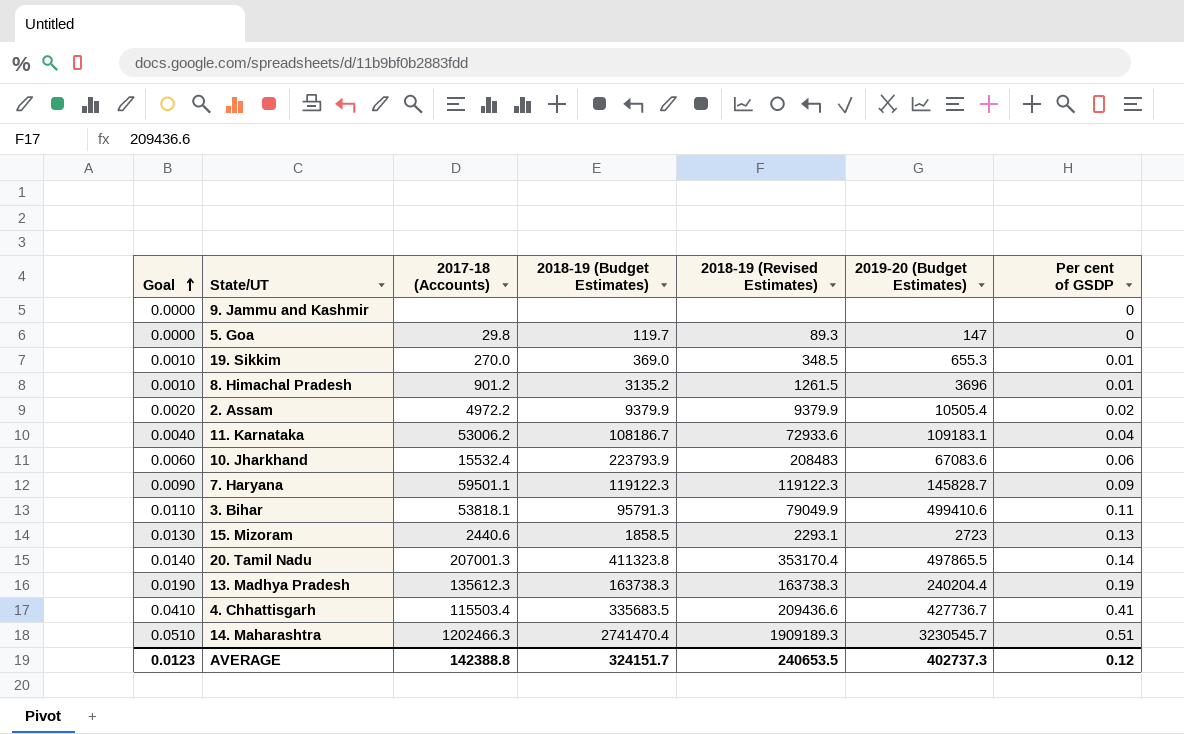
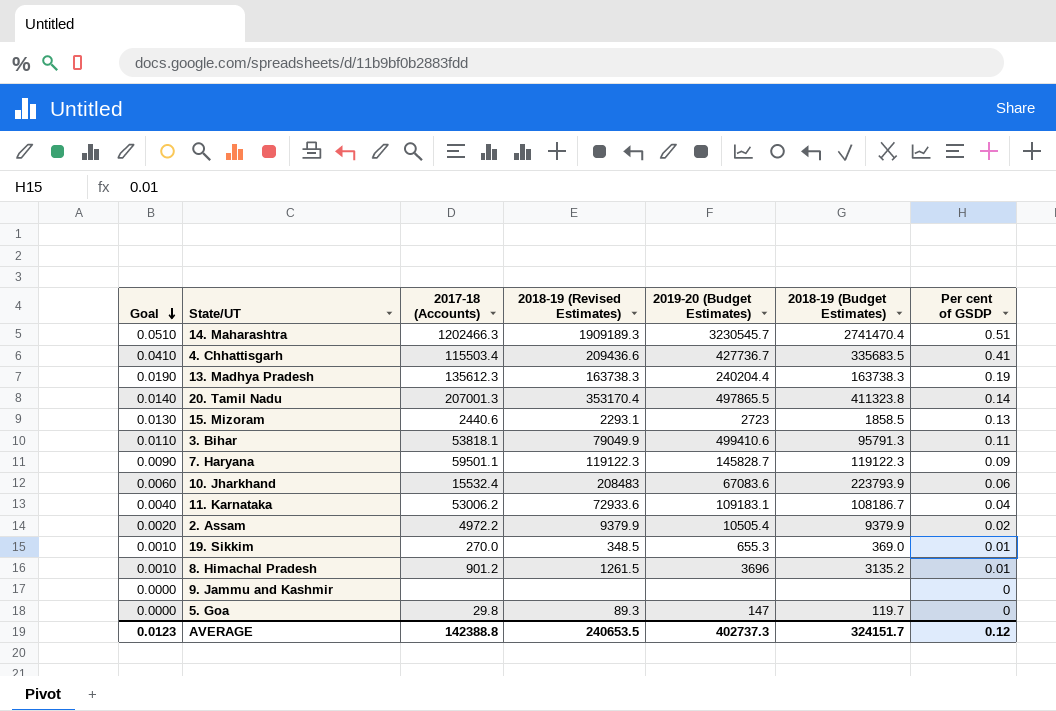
row order: Goal ascending -> Goal descending
column 2018-19 (Budget Estimates) | position: 4 -> 6

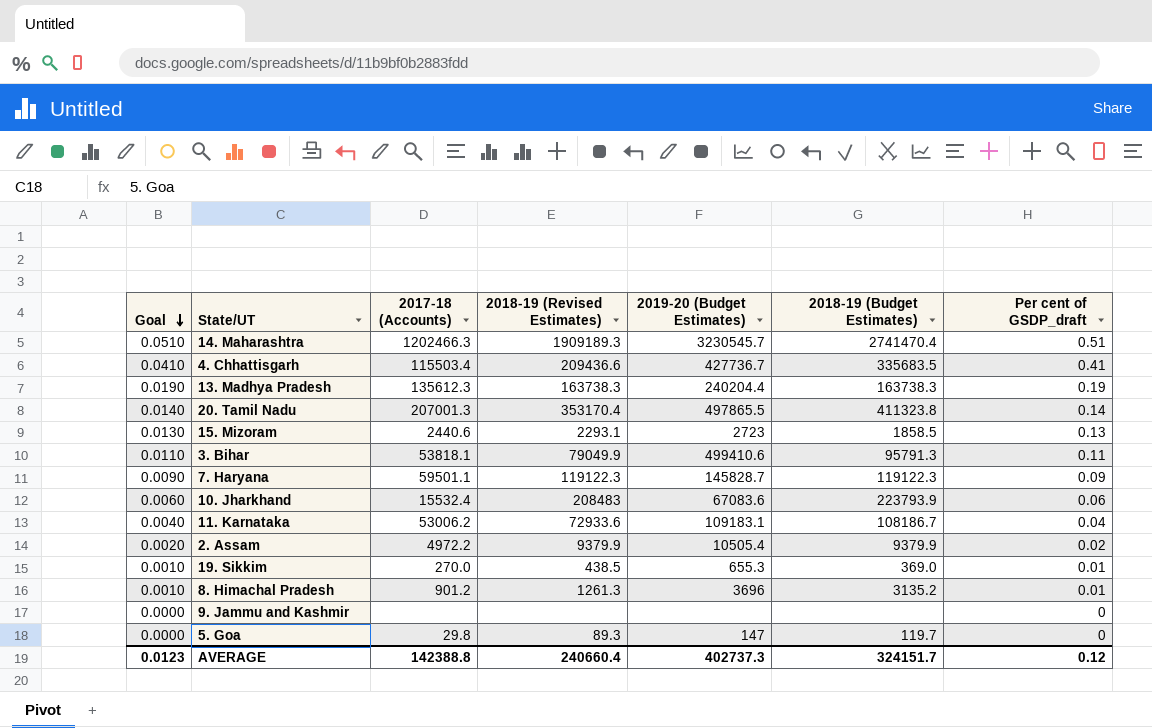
column name: Per cent of GSDP -> Per cent of GSDP_draft
19. Sikkim | 2018-19 (Revised Estimates): 348.5 -> 438.5
8. Himachal Pradesh | 2018-19 (Revised Estimates): 1261.5 -> 1261.3
AVERAGE | 2018-19 (Revised Estimates): 240653.5 -> 240660.4

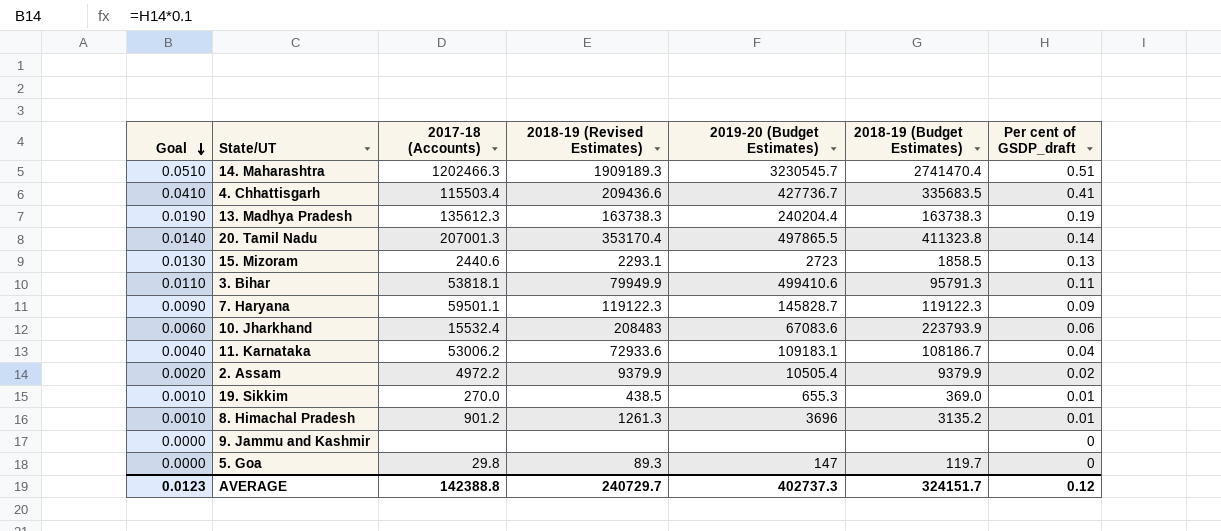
3. Bihar | 2018-19 (Revised Estimates): 79049.9 -> 79949.9
AVERAGE | 2018-19 (Revised Estimates): 240660.4 -> 240729.7

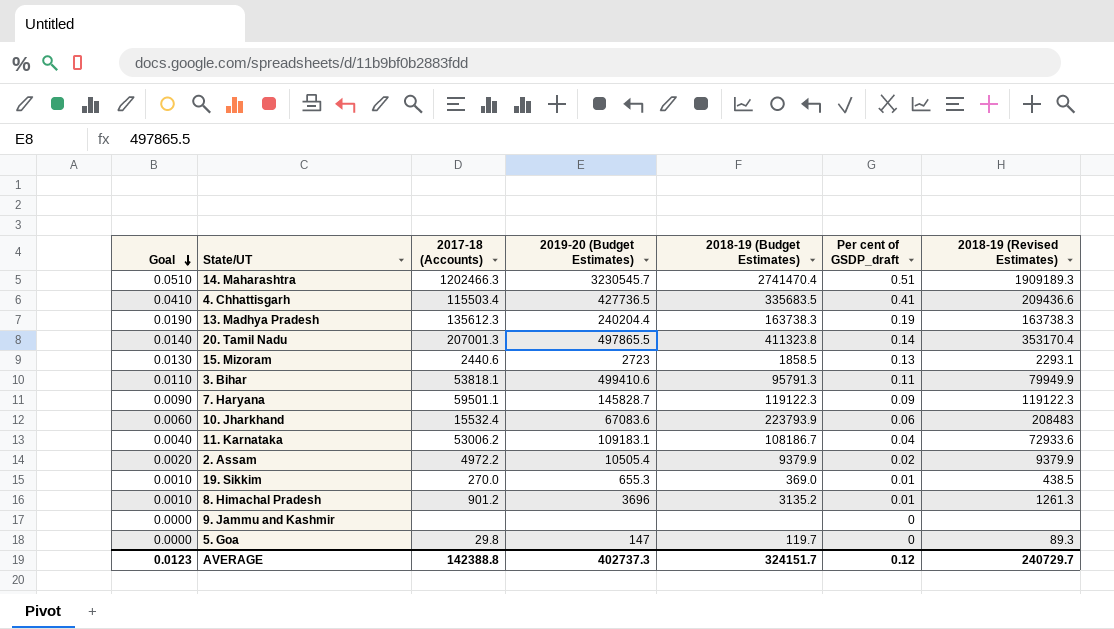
column 2018-19 (Revised Estimates) | position: 4 -> 7
4. Chhattisgarh | 2019-20 (Budget Estimates): 427736.7 -> 427736.5

